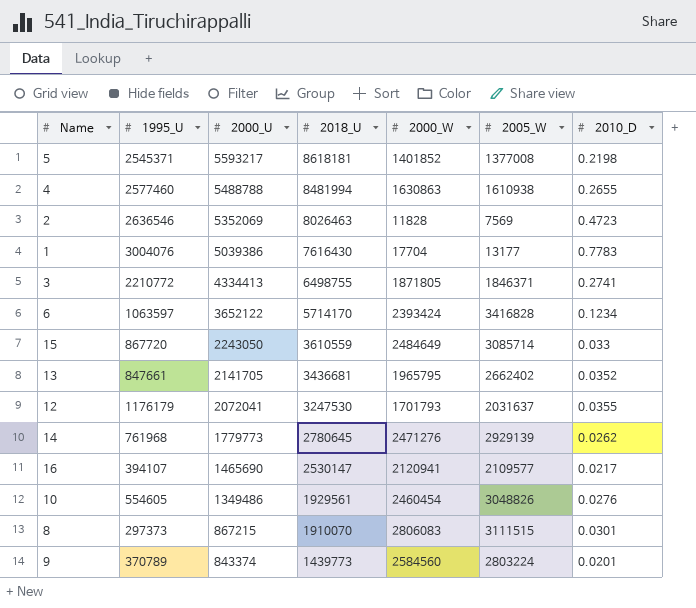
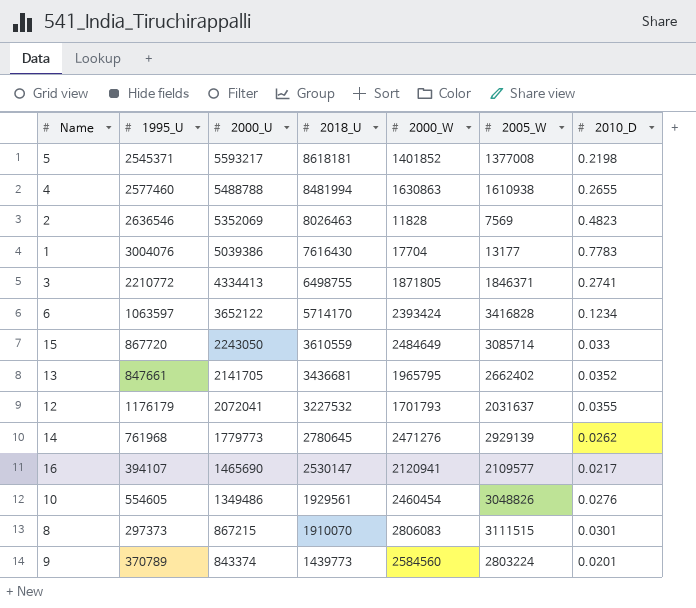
2 | 2010_D: 0.4723 -> 0.4823
12 | 2018_U: 3247530 -> 3227532

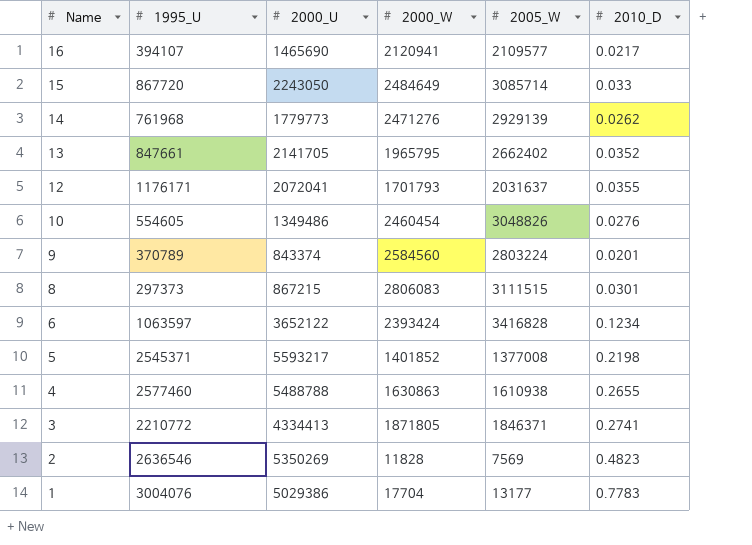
row order: 2000_U descending -> Name descending
column 2018_U | position: 4 -> none
12 | 1995_U: 1176179 -> 1176171
2 | 2000_U: 5352069 -> 5350269
1 | 2000_U: 5039386 -> 5029386

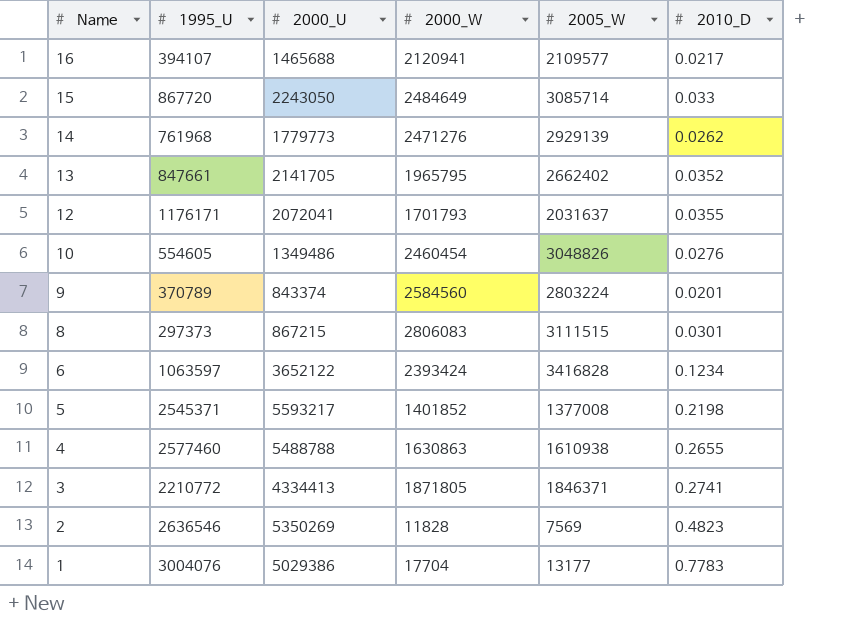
16 | 2000_U: 1465690 -> 1465688

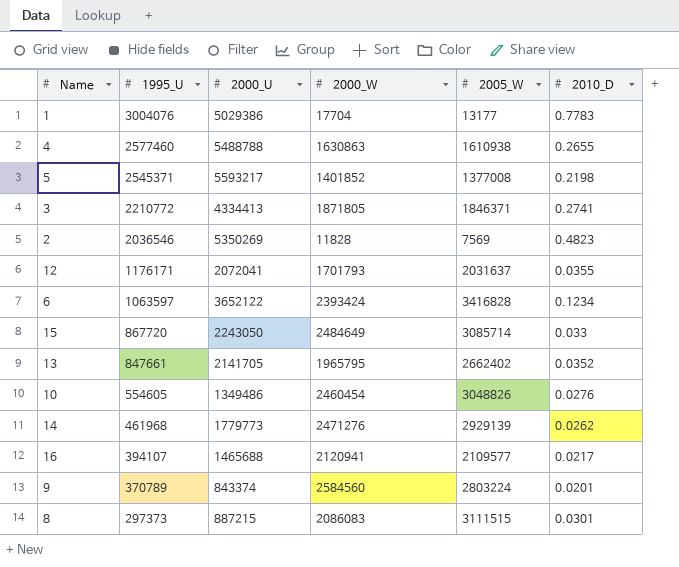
row order: Name descending -> 1995_U descending
2 | 1995_U: 2636546 -> 2036546
14 | 1995_U: 761968 -> 461968
8 | 2000_U: 867215 -> 887215
8 | 2000_W: 2806083 -> 2086083

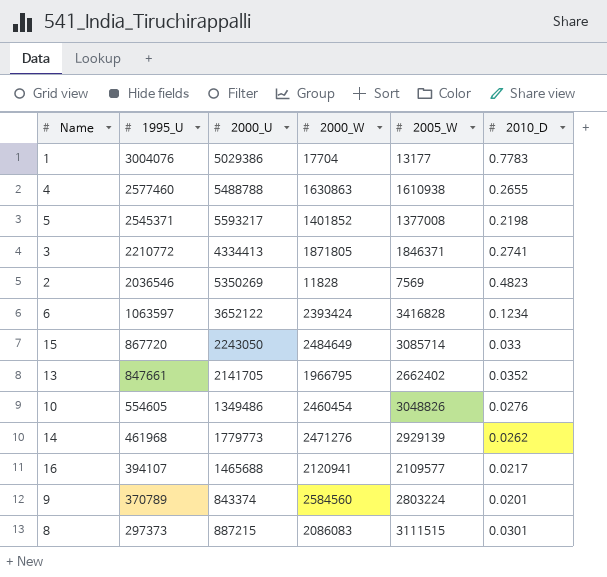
row 12: 1176171 | 2072041 | 1701793 | 2031637 | 0.0355 -> none
13 | 2000_W: 1965795 -> 1966795

